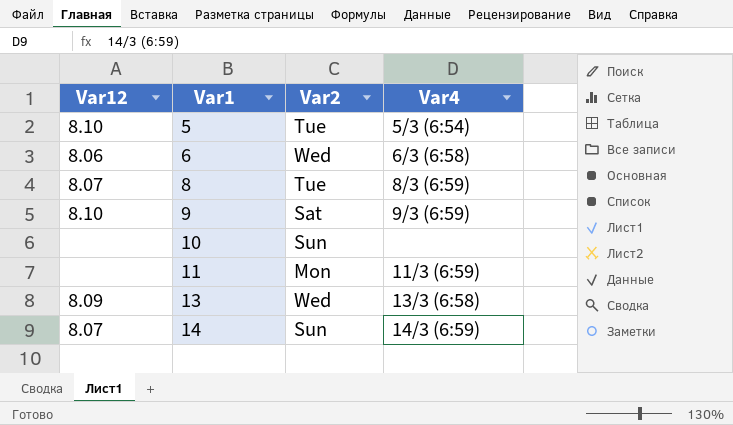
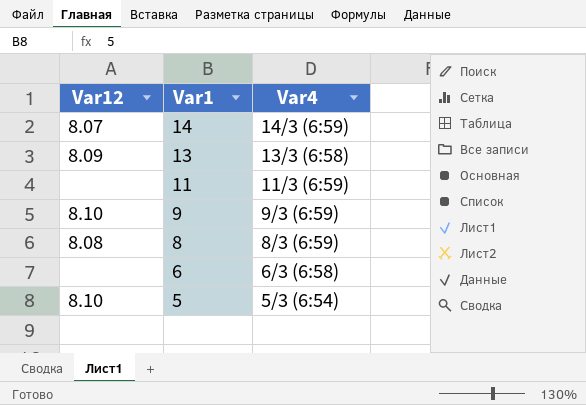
row order: Var1 ascending -> Var1 descending
column Var2 | position: 3 -> none
row 10: none | Sun | none -> none
8 | Var12: 8.07 -> 8.08
6 | Var12: 8.06 -> none

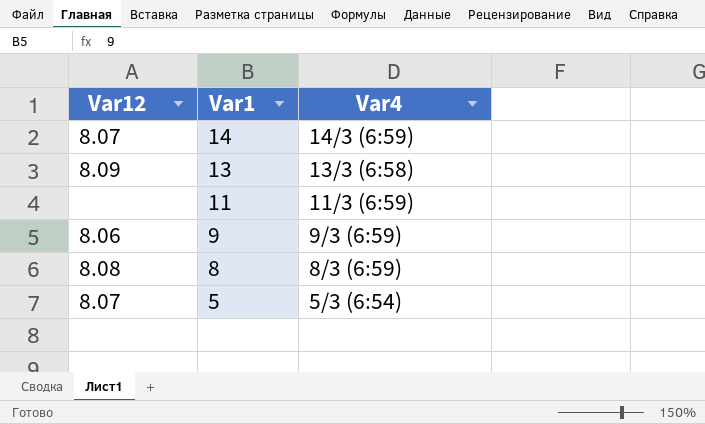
row 6: none | 6/3 (6:58) -> none
9 | Var12: 8.10 -> 8.06
5 | Var12: 8.10 -> 8.07

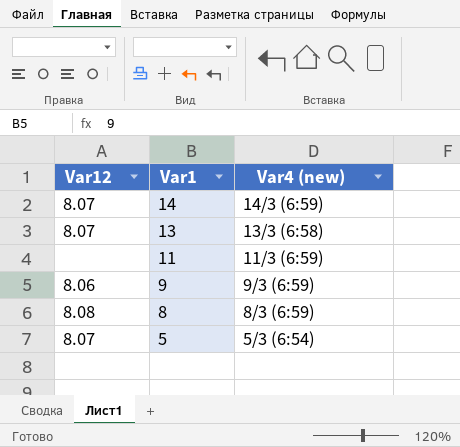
column name: Var4 -> Var4 (new)
13 | Var12: 8.09 -> 8.07

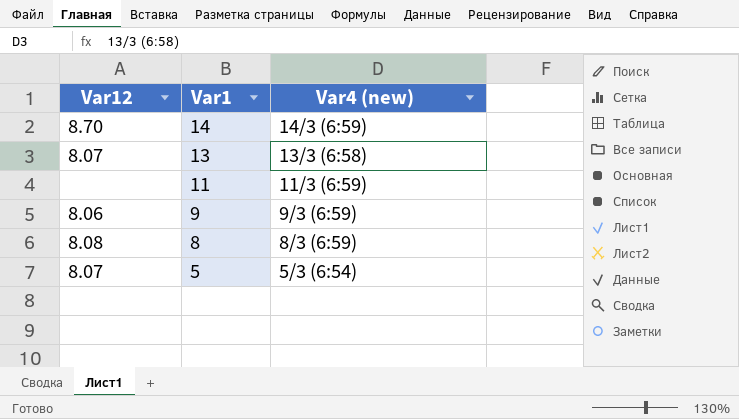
14 | Var12: 8.07 -> 8.70

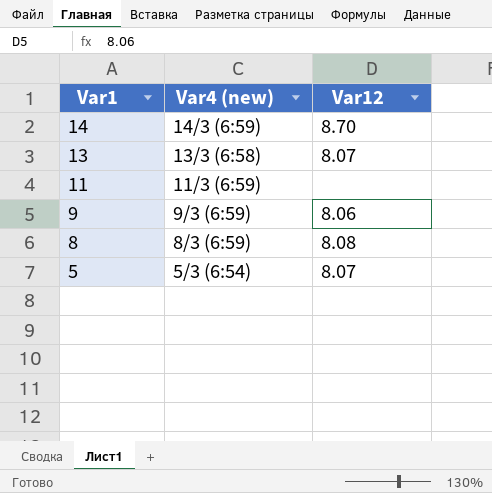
column Var12 | position: 1 -> 3

